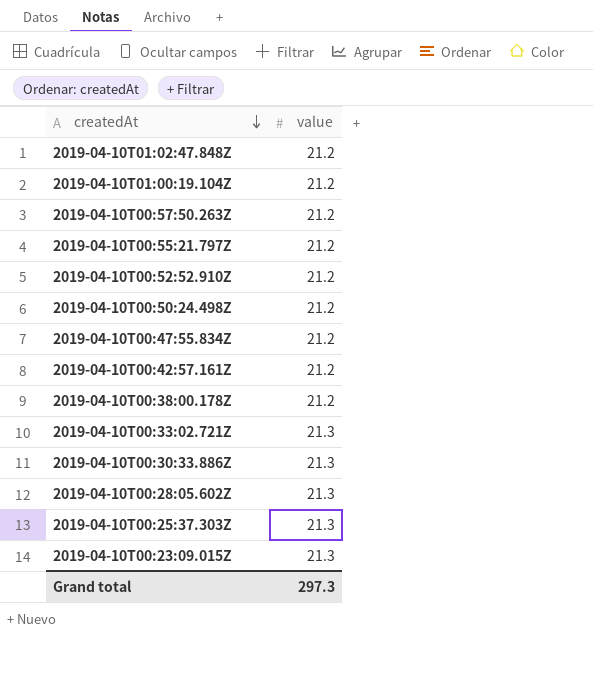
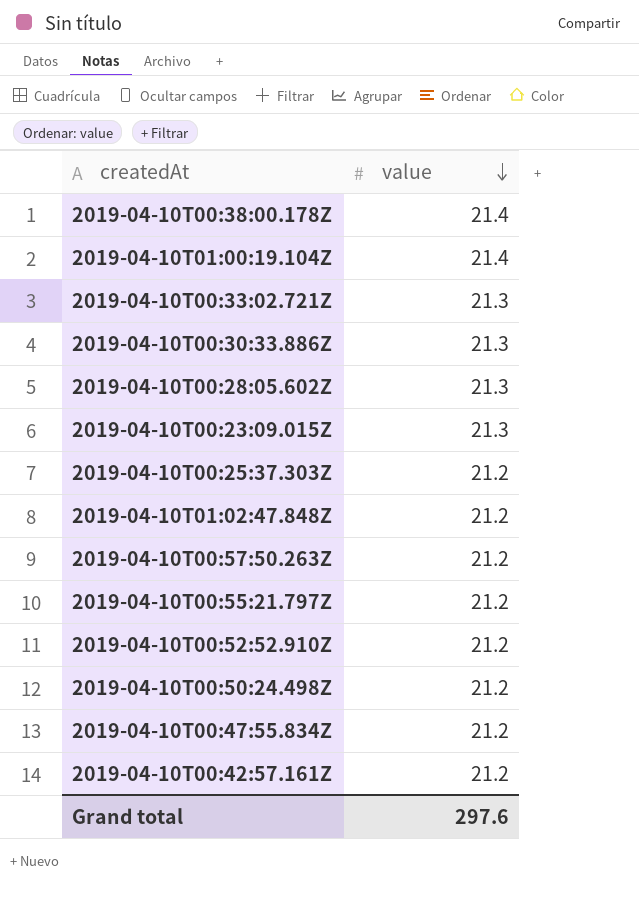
row order: createdAt descending -> value descending
2019-04-10T00:38:00.178Z | value: 21.2 -> 21.4
2019-04-10T01:00:19.104Z | value: 21.2 -> 21.4
2019-04-10T00:25:37.303Z | value: 21.3 -> 21.2
Grand total | value: 297.3 -> 297.6

